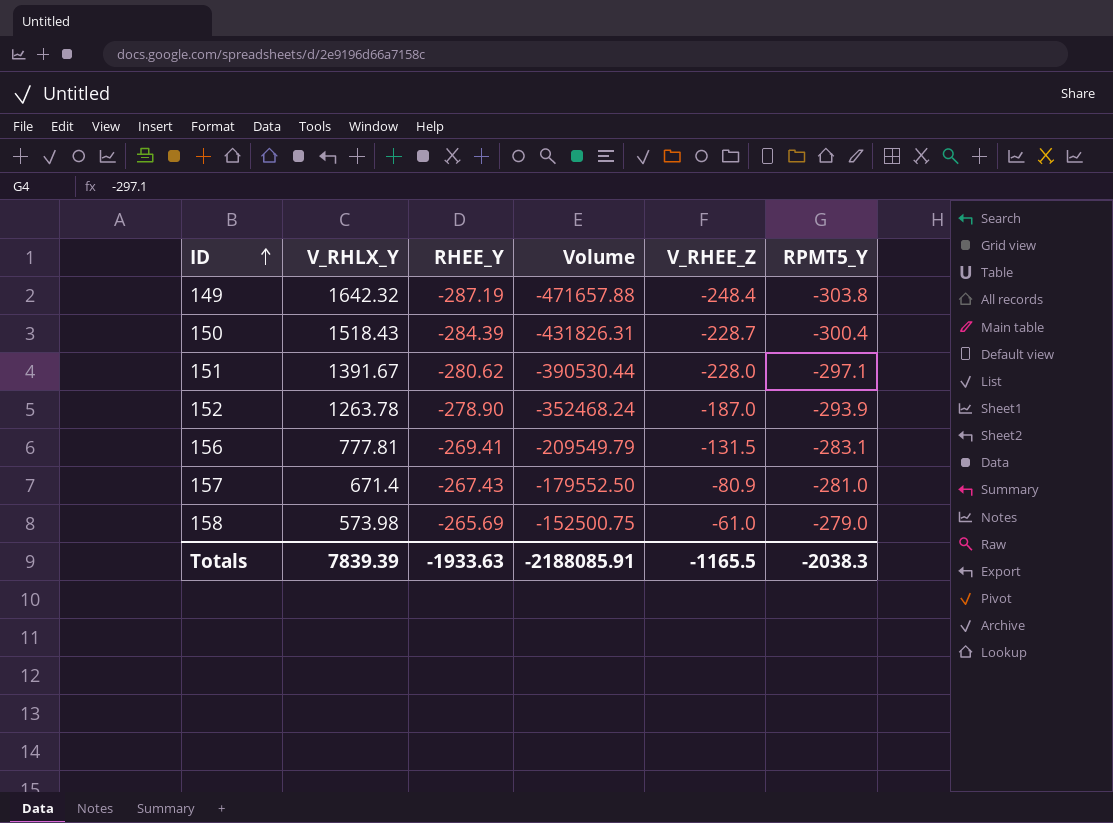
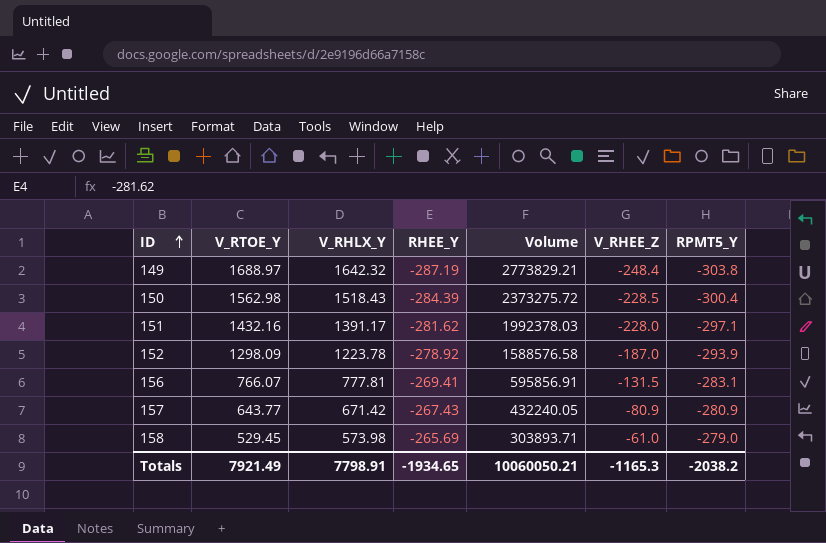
column V_RTOE_Y | position: none -> 2
column Volume | formula: [V_RHLX_Y] * [RHEE_Y] -> [V_RTOE_Y] * [V_RHLX_Y]
150 | V_RHEE_Z: -228.7 -> -228.5
151 | V_RHLX_Y: 1391.67 -> 1391.17
151 | RHEE_Y: -280.62 -> -281.62
152 | V_RHLX_Y: 1263.78 -> 1223.78
152 | RHEE_Y: -278.90 -> -278.92
157 | V_RHLX_Y: 671.4 -> 671.42
157 | RPMT5_Y: -281.0 -> -280.9
Totals | V_RHLX_Y: 7839.39 -> 7798.91
Totals | RHEE_Y: -1933.63 -> -1934.65
Totals | Volume: -2188085.91 -> 10060050.21
Totals | V_RHEE_Z: -1165.5 -> -1165.3
Totals | RPMT5_Y: -2038.3 -> -2038.2

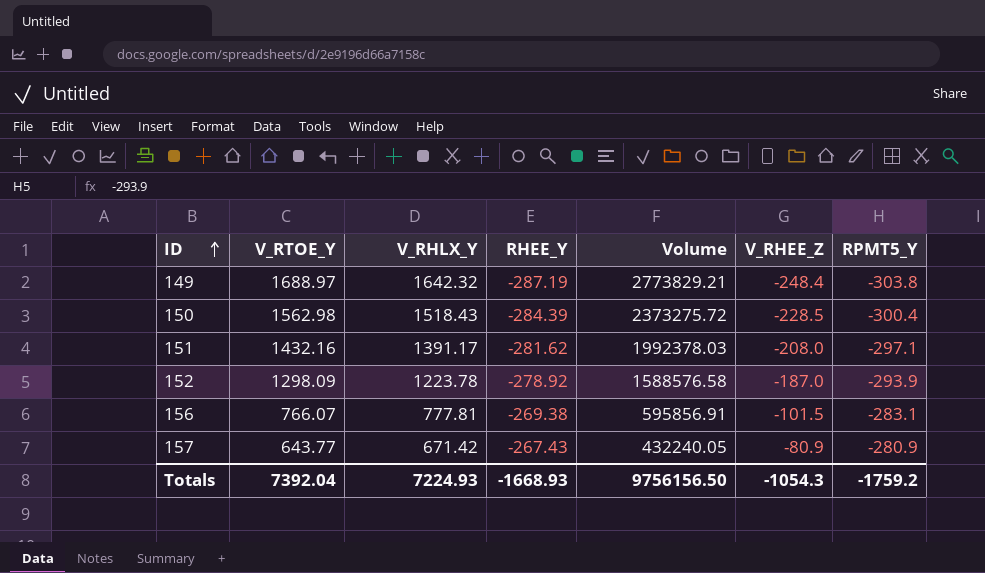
row 158: 529.45 | 573.98 | -265.69 | 303893.71 | -61.0 | -279.0 -> none
151 | V_RHEE_Z: -228.0 -> -208.0
156 | RHEE_Y: -269.41 -> -269.38
156 | V_RHEE_Z: -131.5 -> -101.5
Totals | V_RTOE_Y: 7921.49 -> 7392.04
Totals | V_RHLX_Y: 7798.91 -> 7224.93
Totals | RHEE_Y: -1934.65 -> -1668.93
Totals | Volume: 10060050.21 -> 9756156.50
Totals | V_RHEE_Z: -1165.3 -> -1054.3
Totals | RPMT5_Y: -2038.2 -> -1759.2

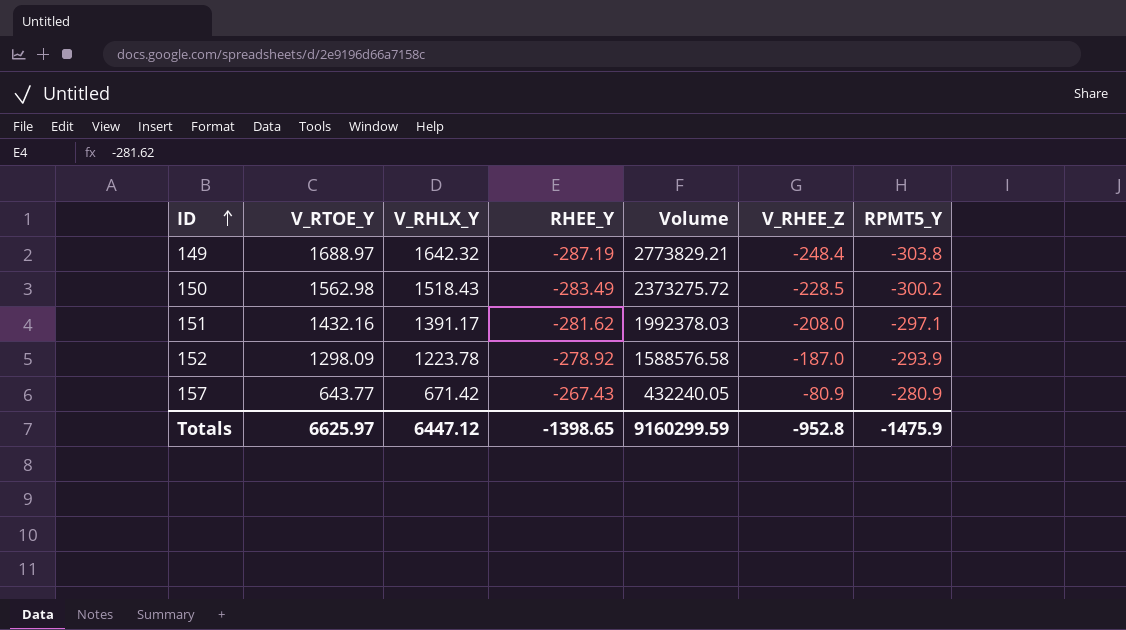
row 156: 766.07 | 777.81 | -269.38 | 595856.91 | -101.5 | -283.1 -> none
150 | RHEE_Y: -284.39 -> -283.49
150 | RPMT5_Y: -300.4 -> -300.2
Totals | V_RTOE_Y: 7392.04 -> 6625.97
Totals | V_RHLX_Y: 7224.93 -> 6447.12
Totals | RHEE_Y: -1668.93 -> -1398.65
Totals | Volume: 9756156.50 -> 9160299.59
Totals | V_RHEE_Z: -1054.3 -> -952.8
Totals | RPMT5_Y: -1759.2 -> -1475.9

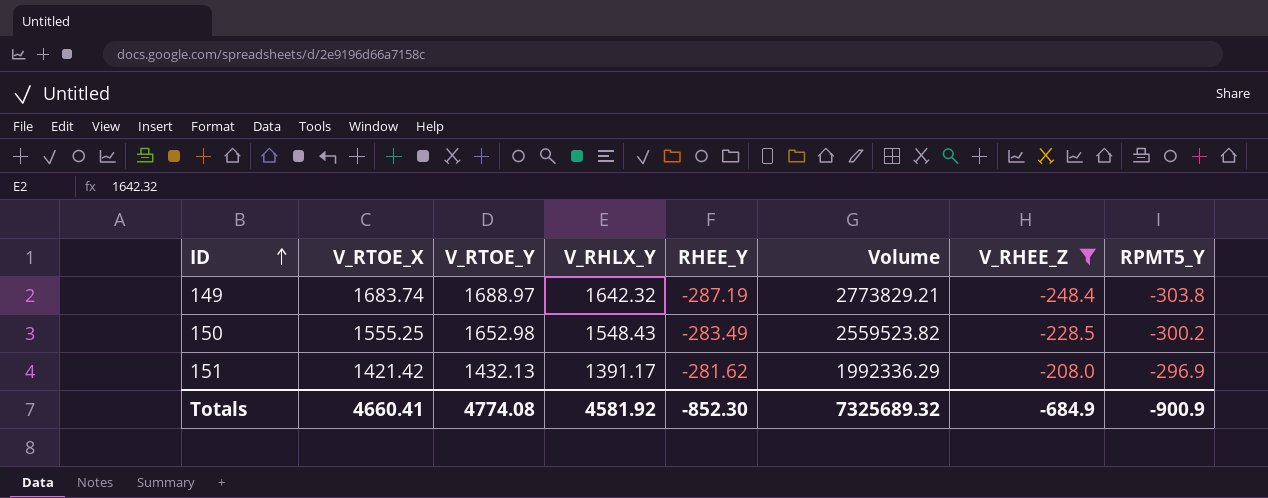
filter: none -> V_RHEE_Z <= -208.0
column V_RTOE_X | position: none -> 2
150 | V_RTOE_Y: 1562.98 -> 1652.98
150 | V_RHLX_Y: 1518.43 -> 1548.43
150 | Volume: 2373275.72 -> 2559523.82
151 | V_RTOE_Y: 1432.16 -> 1432.13
151 | Volume: 1992378.03 -> 1992336.29
151 | RPMT5_Y: -297.1 -> -296.9
Totals | V_RTOE_Y: 6625.97 -> 4774.08
Totals | V_RHLX_Y: 6447.12 -> 4581.92
Totals | RHEE_Y: -1398.65 -> -852.30
Totals | Volume: 9160299.59 -> 7325689.32
Totals | V_RHEE_Z: -952.8 -> -684.9
Totals | RPMT5_Y: -1475.9 -> -900.9

